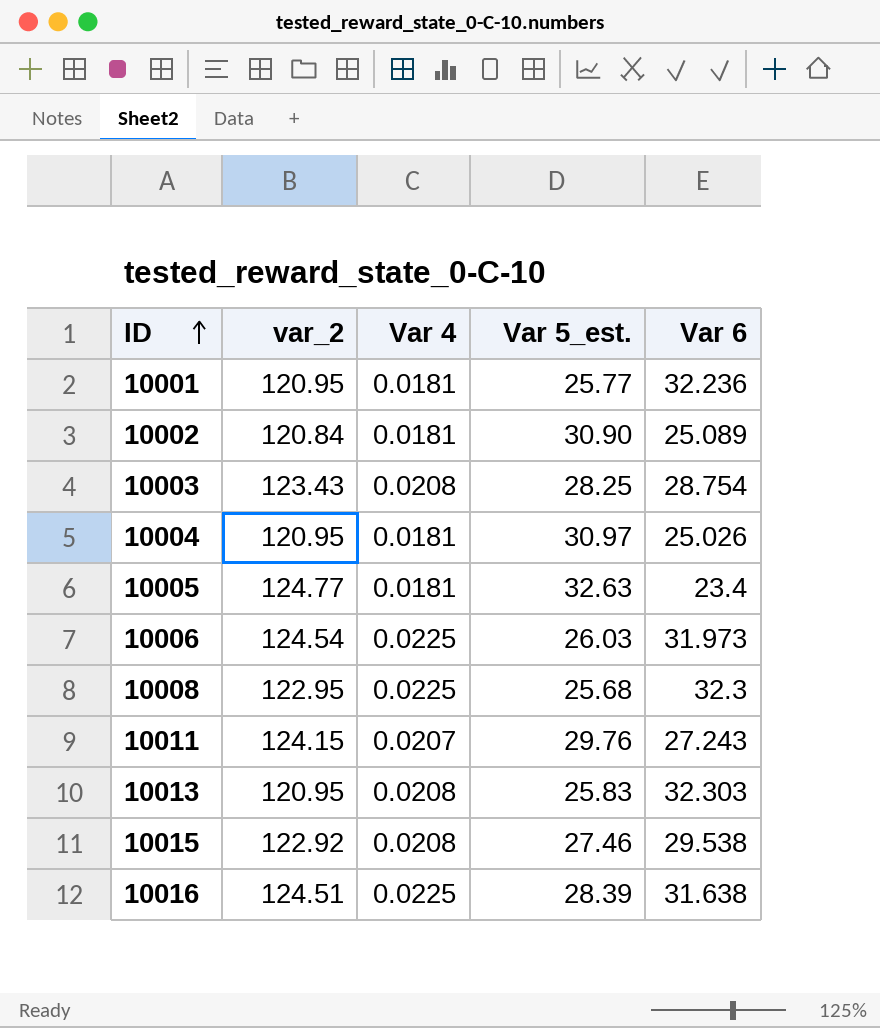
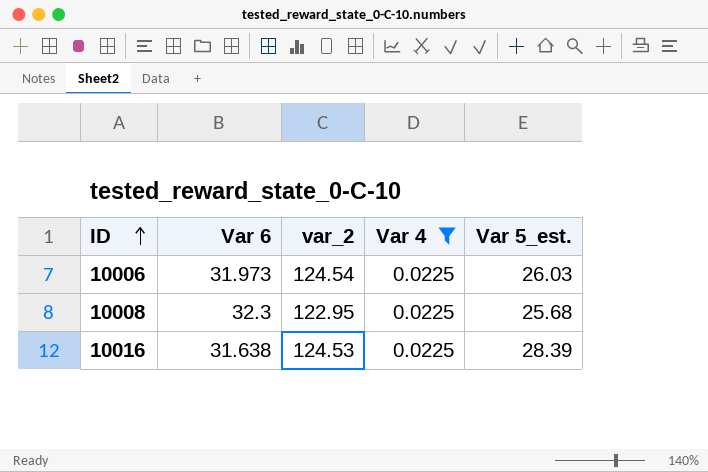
filter: none -> Var 4 = 0.0225
column Var 6 | position: 5 -> 2
10016 | var_2: 124.51 -> 124.53

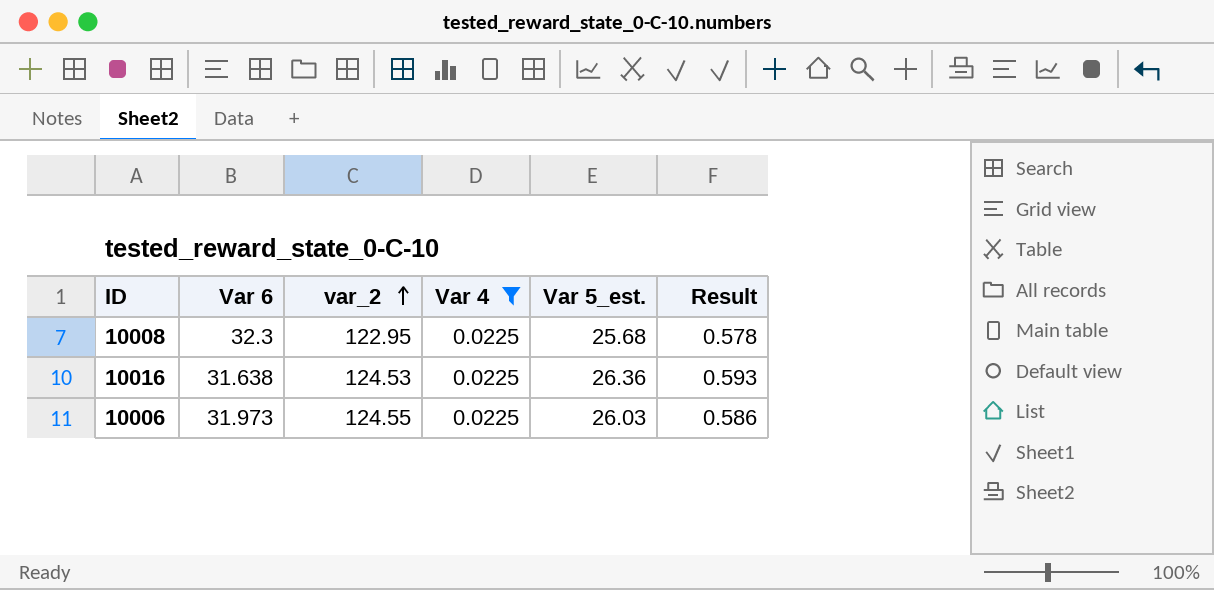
row order: ID ascending -> var_2 ascending
column Result | formula: none -> [Var 4] * [Var 5_est.]
10016 | Var 5_est.: 28.39 -> 26.36
10006 | var_2: 124.54 -> 124.55

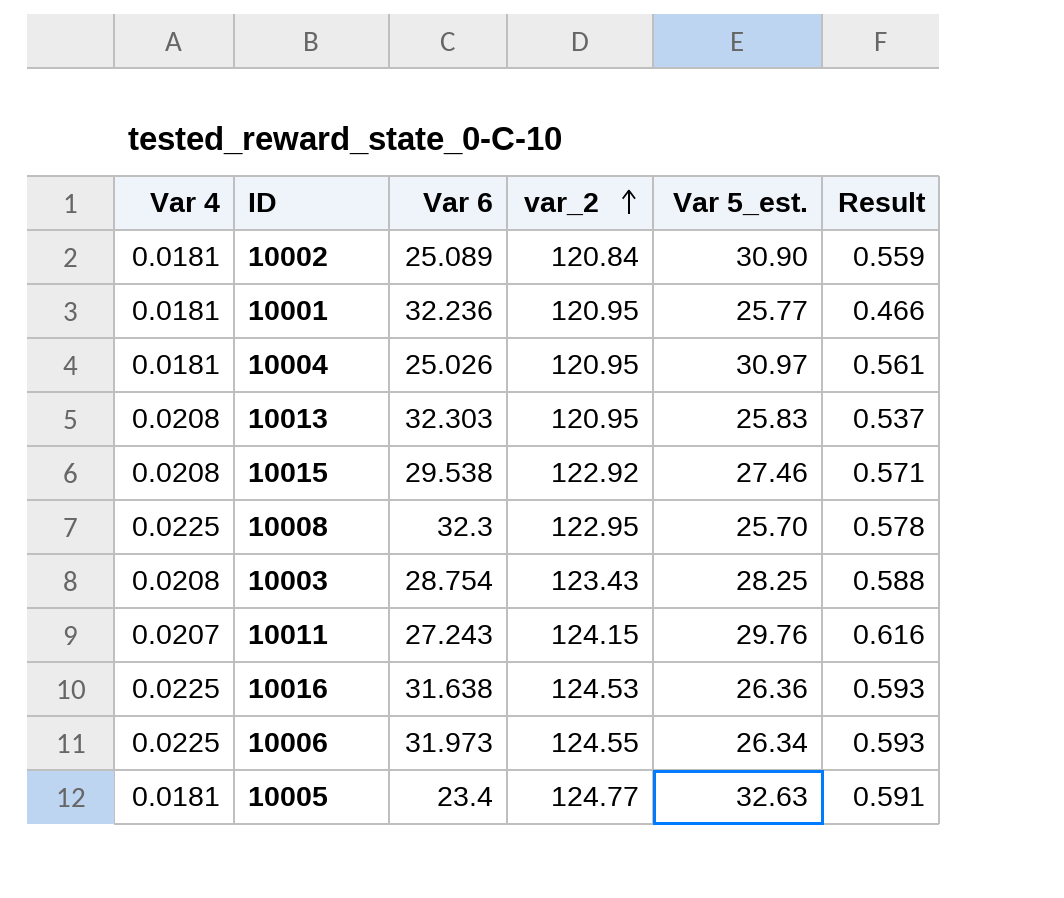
filter: Var 4 = 0.0225 -> none
column Var 4 | position: 4 -> 1
10008 | Var 5_est.: 25.68 -> 25.70
10006 | Var 5_est.: 26.03 -> 26.34
10006 | Result: 0.586 -> 0.593

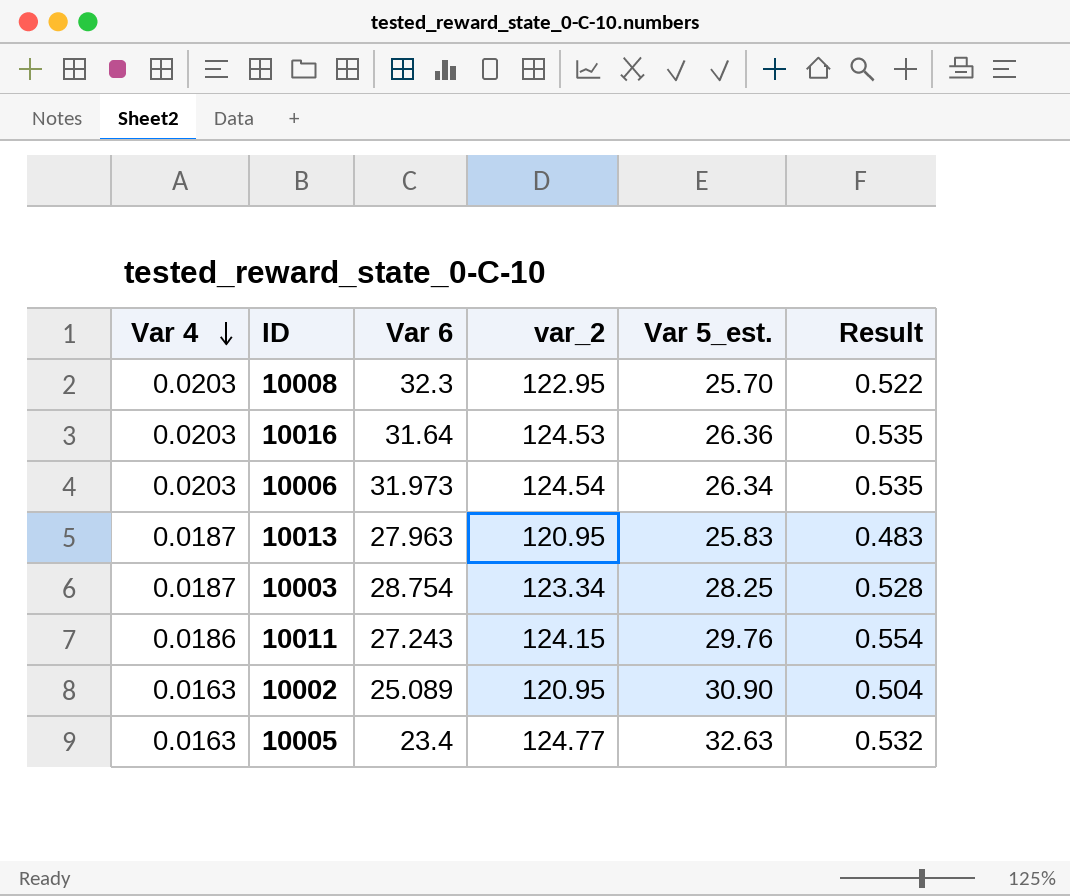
row order: var_2 ascending -> Var 4 descending
row 10001: 0.0181 | 32.236 | 120.95 | 25.77 | 0.466 -> none
row 10004: 0.0181 | 25.026 | 120.95 | 30.97 | 0.561 -> none
row 10015: 0.0208 | 29.538 | 122.92 | 27.46 | 0.571 -> none
10008 | Var 4: 0.0225 -> 0.0203
10008 | Result: 0.578 -> 0.522
10016 | Var 4: 0.0225 -> 0.0203
10016 | Var 6: 31.638 -> 31.64
10016 | Result: 0.593 -> 0.535
10006 | Var 4: 0.0225 -> 0.0203
10006 | var_2: 124.55 -> 124.54
10006 | Result: 0.593 -> 0.535
10013 | Var 4: 0.0208 -> 0.0187
10013 | Var 6: 32.303 -> 27.963
10013 | Result: 0.537 -> 0.483
10003 | Var 4: 0.0208 -> 0.0187
10003 | var_2: 123.43 -> 123.34
10003 | Result: 0.588 -> 0.528
10011 | Var 4: 0.0207 -> 0.0186
10011 | Result: 0.616 -> 0.554
10002 | Var 4: 0.0181 -> 0.0163
10002 | var_2: 120.84 -> 120.95
10002 | Result: 0.559 -> 0.504
10005 | Var 4: 0.0181 -> 0.0163
10005 | Result: 0.591 -> 0.532

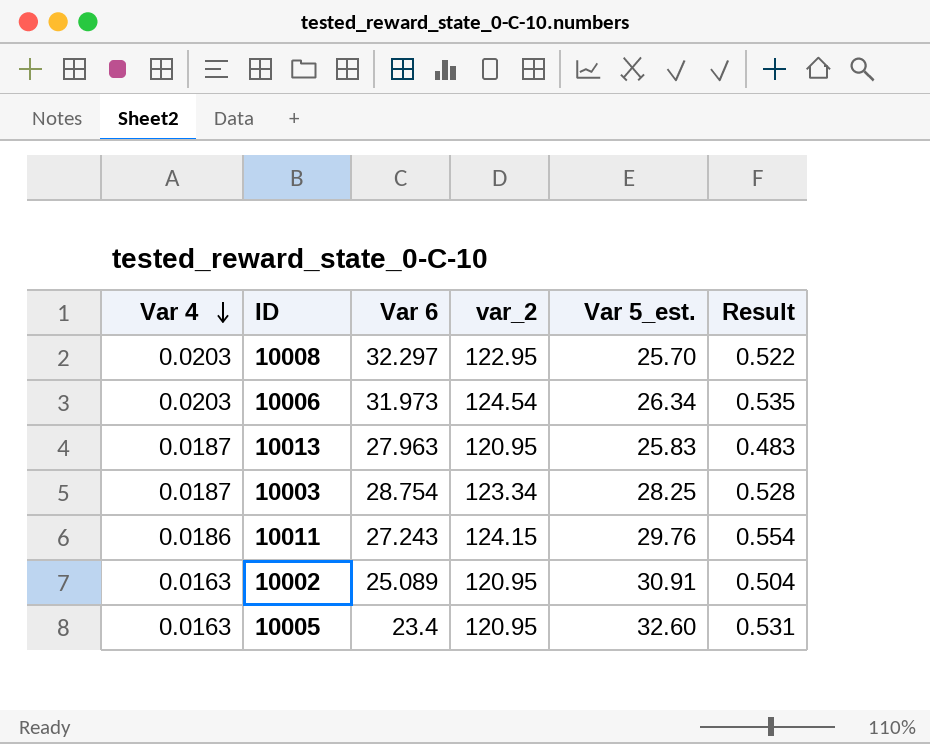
row 10016: 0.0203 | 31.64 | 124.53 | 26.36 | 0.535 -> none
10008 | Var 6: 32.3 -> 32.297
10002 | Var 5_est.: 30.90 -> 30.91
10005 | var_2: 124.77 -> 120.95
10005 | Var 5_est.: 32.63 -> 32.60
10005 | Result: 0.532 -> 0.531

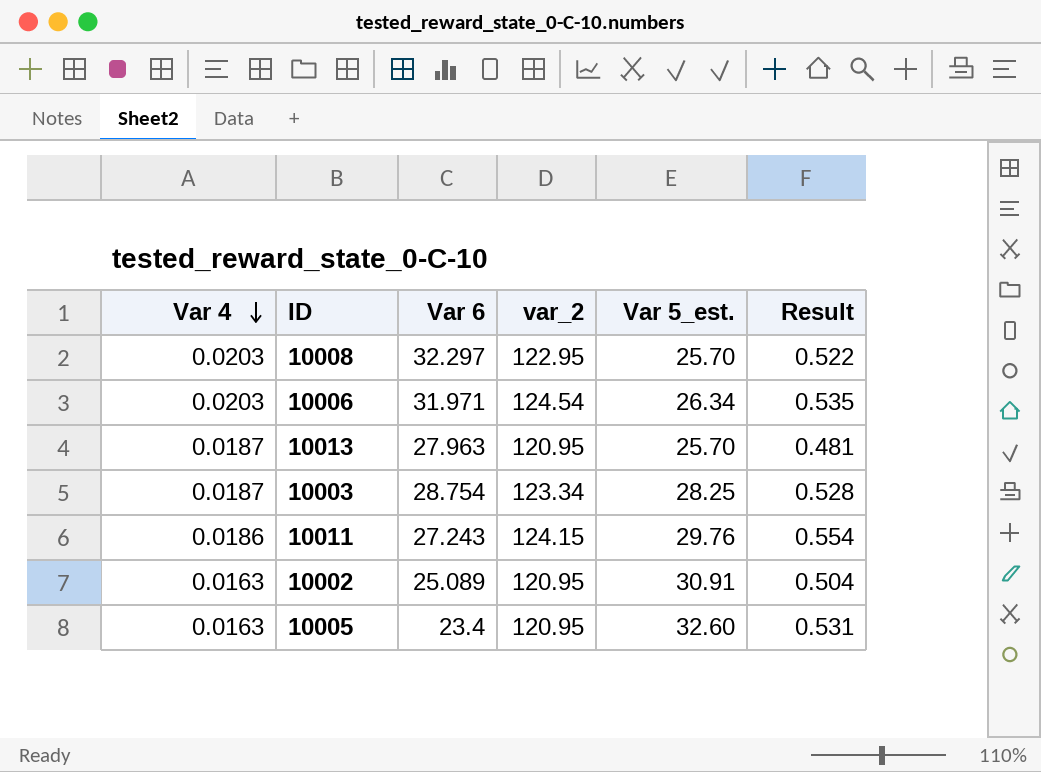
10006 | Var 6: 31.973 -> 31.971
10013 | Var 5_est.: 25.83 -> 25.70
10013 | Result: 0.483 -> 0.481

